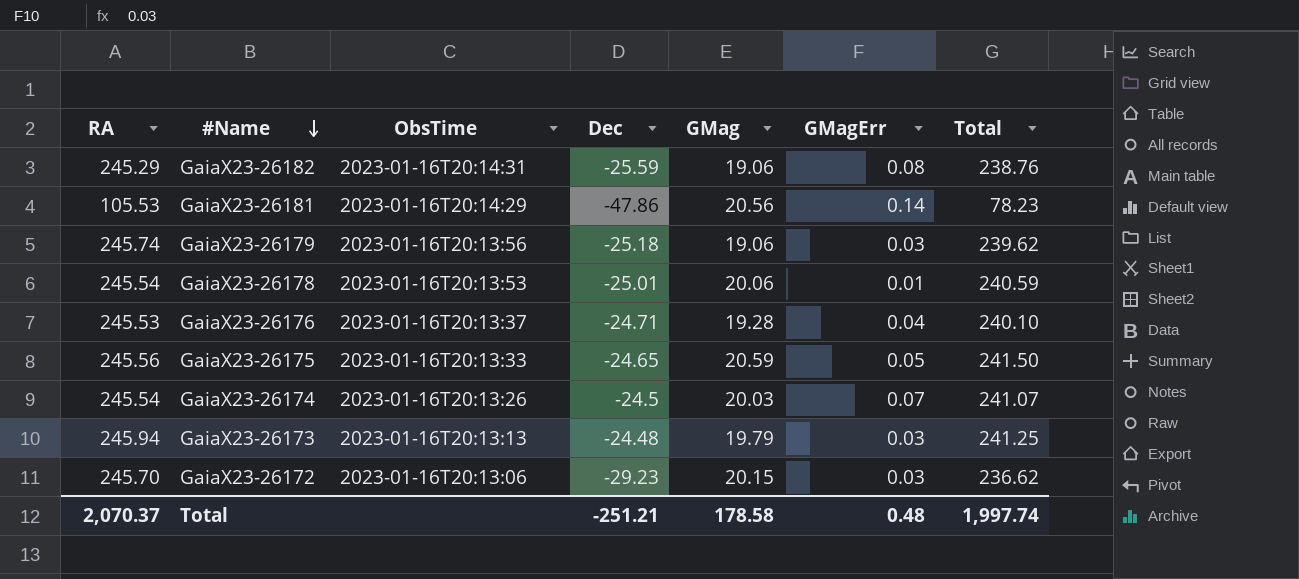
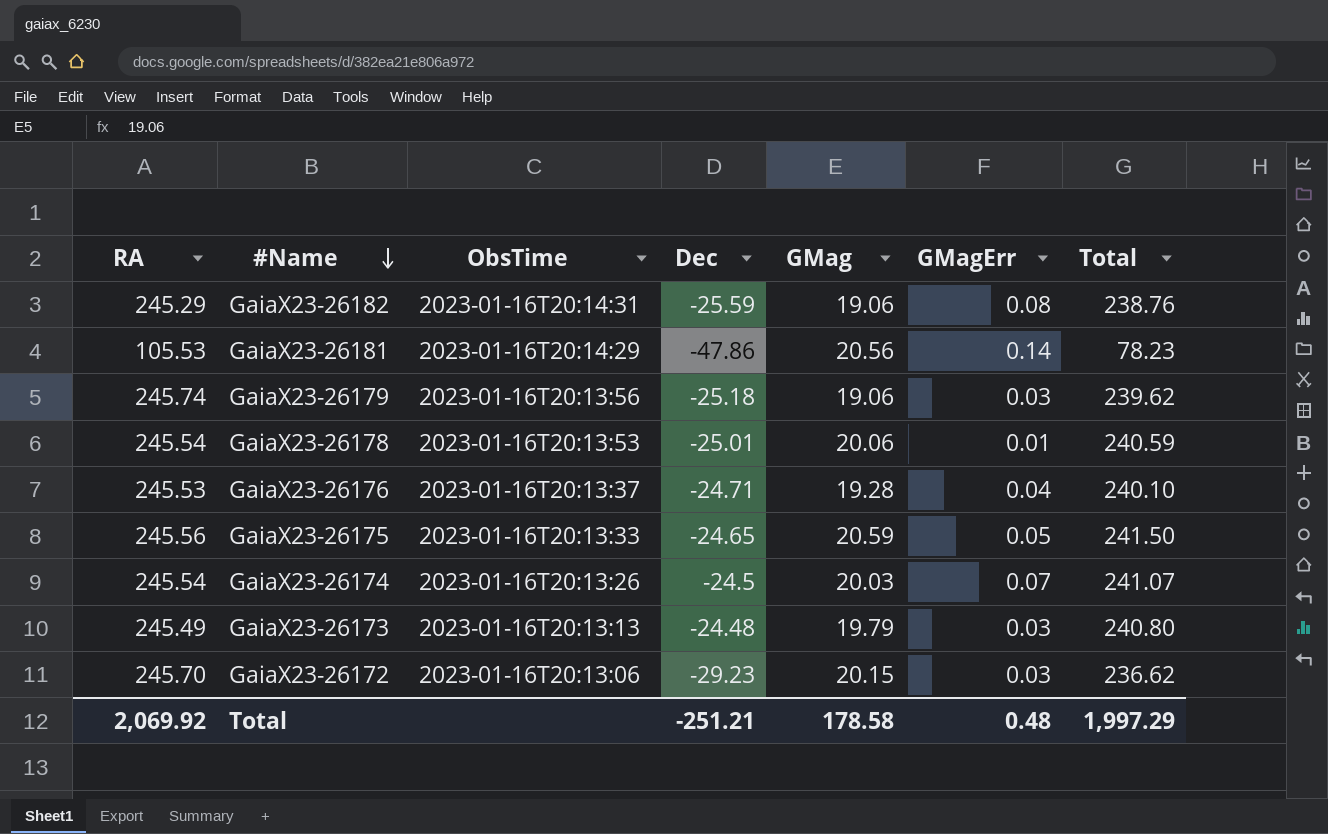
GaiaX23-26173 | RA: 245.94 -> 245.49
GaiaX23-26173 | Total: 241.25 -> 240.80
Total | RA: 2,070.37 -> 2,069.92
Total | Total: 1,997.74 -> 1,997.29

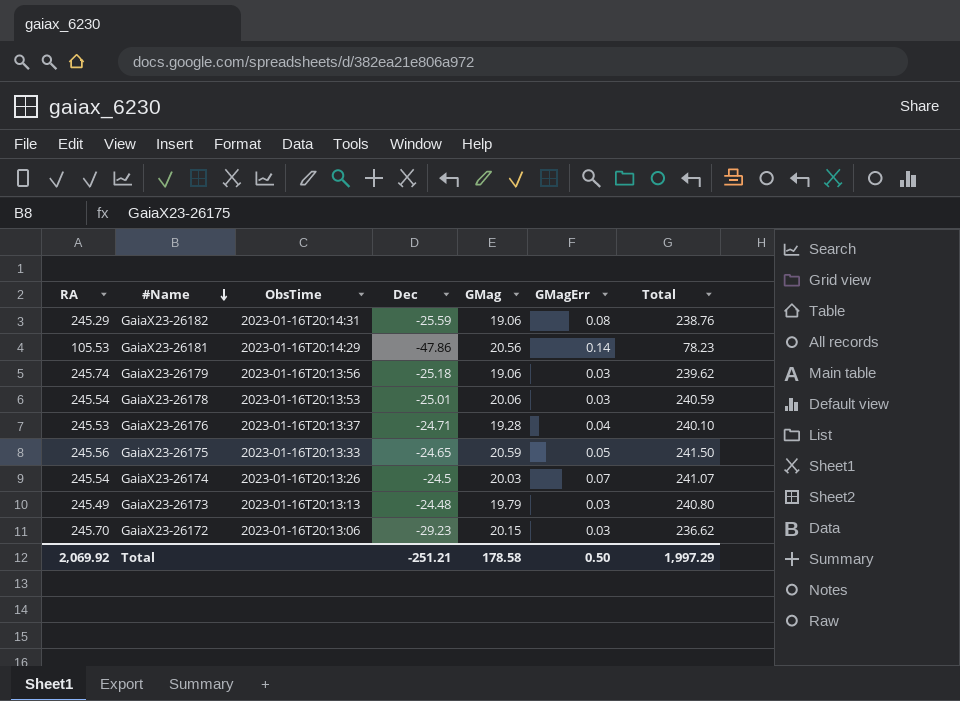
GaiaX23-26178 | GMagErr: 0.01 -> 0.03
Total | GMagErr: 0.48 -> 0.50

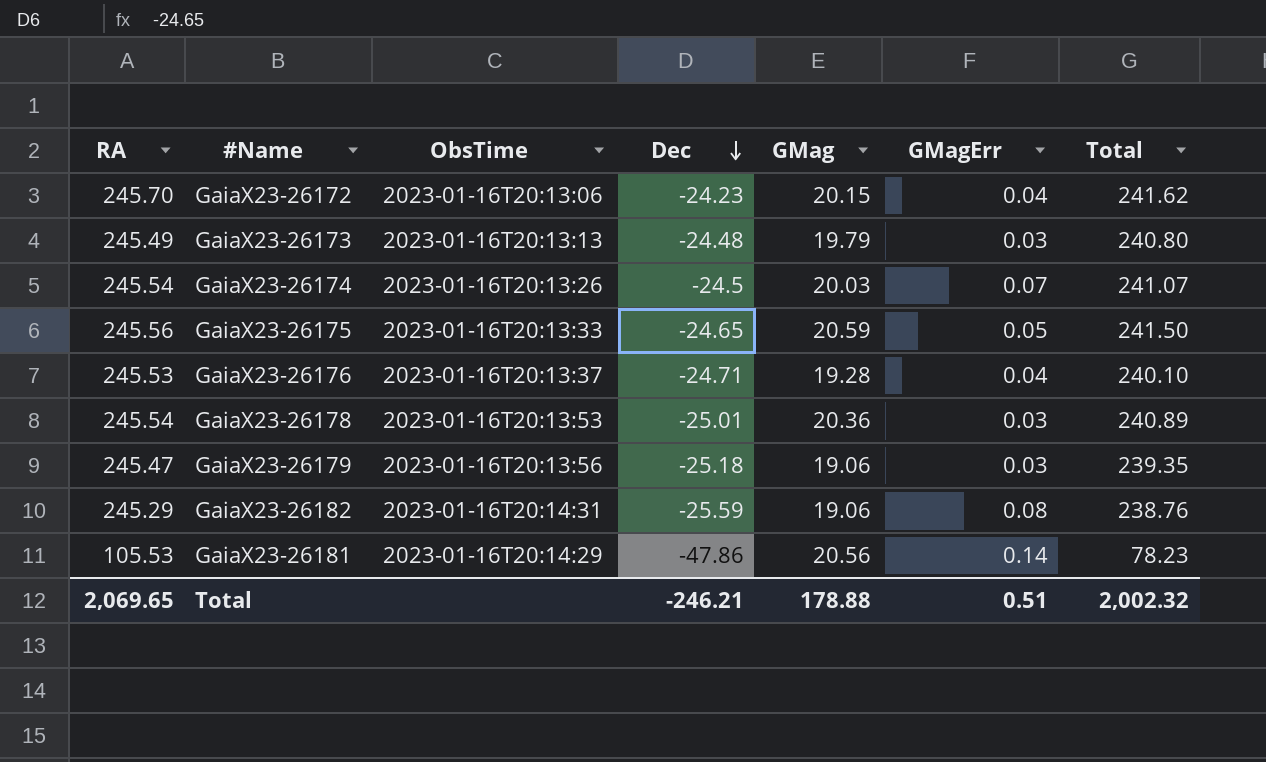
row order: #Name descending -> Dec descending
GaiaX23-26172 | Dec: -29.23 -> -24.23
GaiaX23-26172 | GMagErr: 0.03 -> 0.04
GaiaX23-26172 | Total: 236.62 -> 241.62
GaiaX23-26178 | GMag: 20.06 -> 20.36
GaiaX23-26178 | Total: 240.59 -> 240.89
GaiaX23-26179 | RA: 245.74 -> 245.47
GaiaX23-26179 | Total: 239.62 -> 239.35
Total | RA: 2,069.92 -> 2,069.65
Total | Dec: -251.21 -> -246.21
Total | GMag: 178.58 -> 178.88
Total | GMagErr: 0.50 -> 0.51
Total | Total: 1,997.29 -> 2,002.32

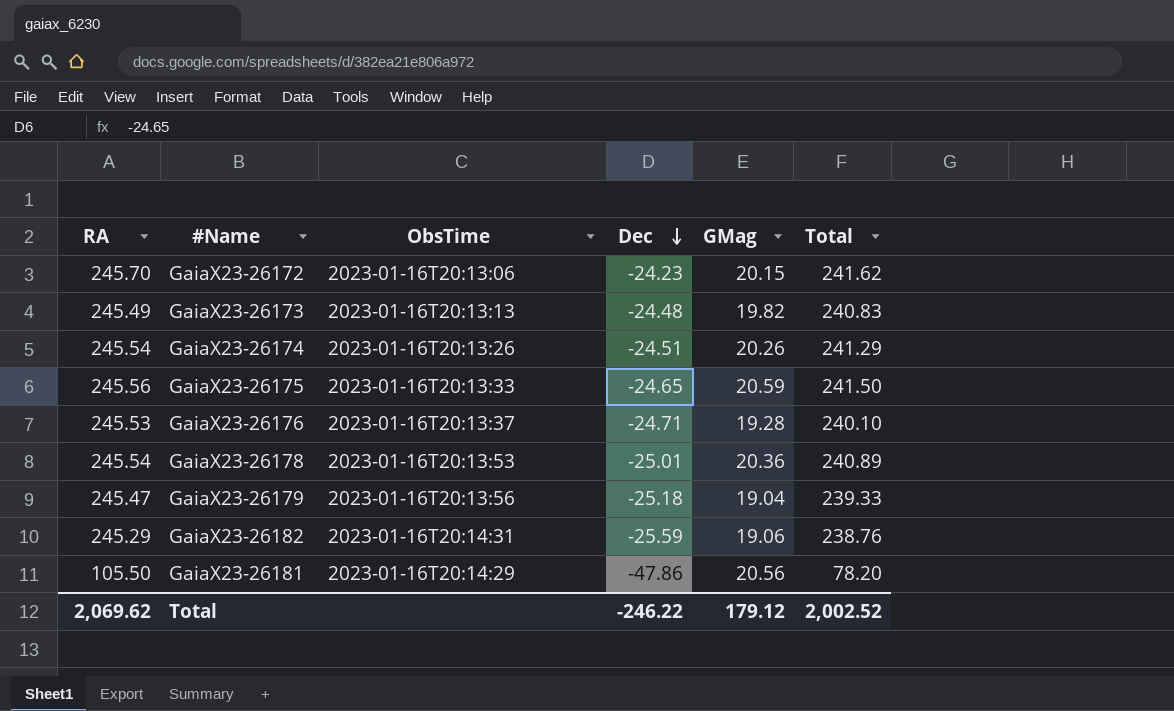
column GMagErr | position: 6 -> none
GaiaX23-26173 | GMag: 19.79 -> 19.82
GaiaX23-26173 | Total: 240.80 -> 240.83
GaiaX23-26174 | Dec: -24.5 -> -24.51
GaiaX23-26174 | GMag: 20.03 -> 20.26
GaiaX23-26174 | Total: 241.07 -> 241.29
GaiaX23-26179 | GMag: 19.06 -> 19.04
GaiaX23-26179 | Total: 239.35 -> 239.33
GaiaX23-26181 | RA: 105.53 -> 105.50
GaiaX23-26181 | Total: 78.23 -> 78.20
Total | RA: 2,069.65 -> 2,069.62
Total | Dec: -246.21 -> -246.22
Total | GMag: 178.88 -> 179.12
Total | Total: 2,002.32 -> 2,002.52

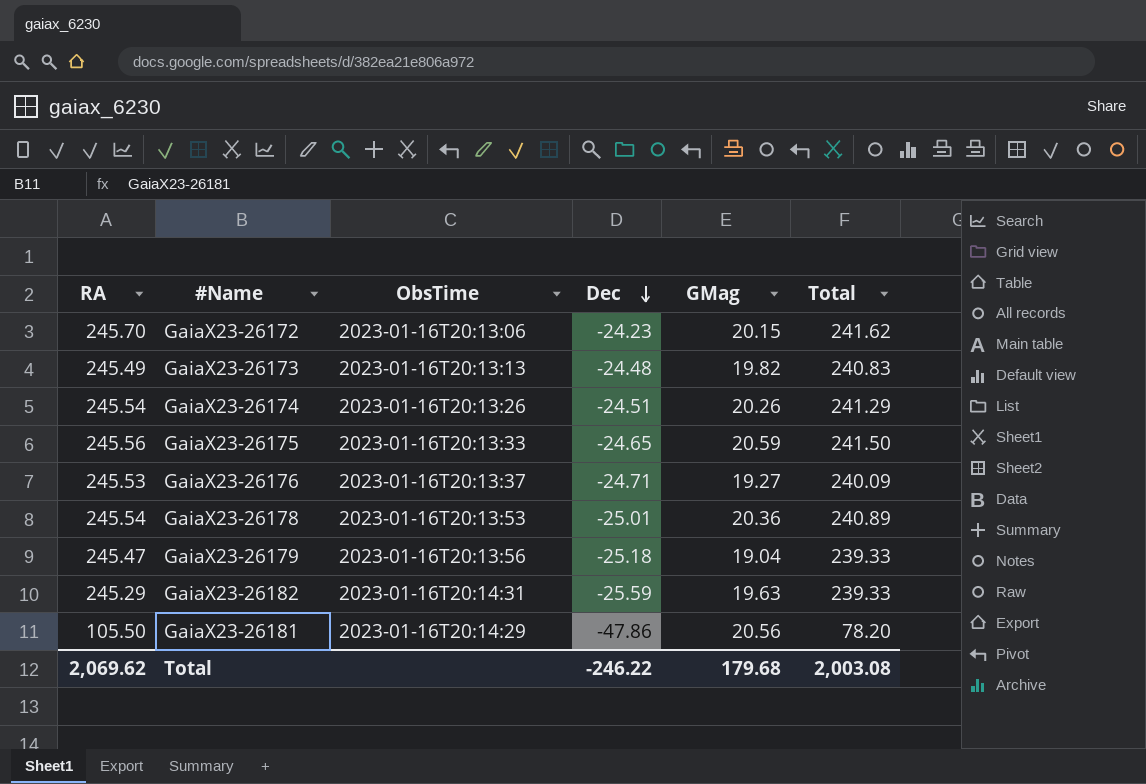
GaiaX23-26176 | GMag: 19.28 -> 19.27
GaiaX23-26176 | Total: 240.10 -> 240.09
GaiaX23-26182 | GMag: 19.06 -> 19.63
GaiaX23-26182 | Total: 238.76 -> 239.33
Total | GMag: 179.12 -> 179.68
Total | Total: 2,002.52 -> 2,003.08

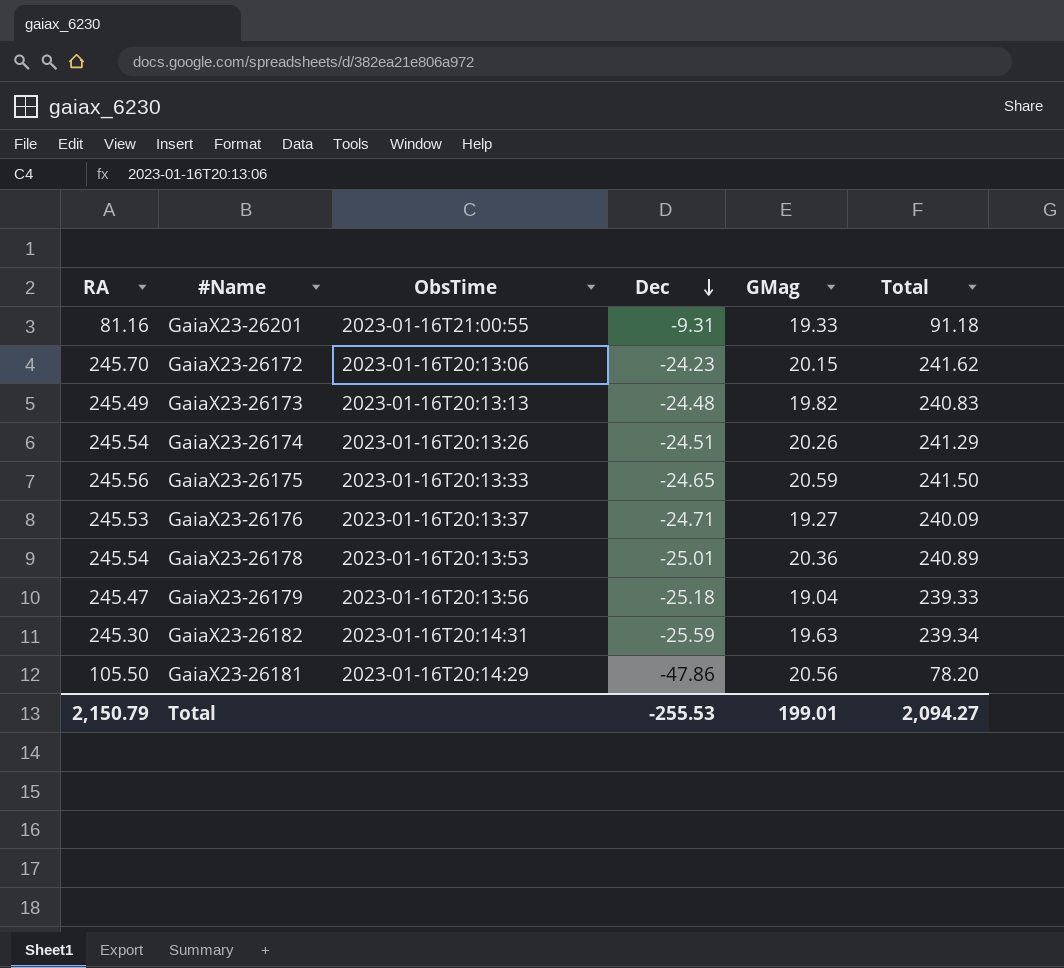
row GaiaX23-26201: none -> 81.16 | 2023-01-16T21:00:55 | -9.31 | 19.33 | 91.18
GaiaX23-26182 | RA: 245.29 -> 245.30
GaiaX23-26182 | Total: 239.33 -> 239.34
Total | RA: 2,069.62 -> 2,150.79
Total | Dec: -246.22 -> -255.53
Total | GMag: 179.68 -> 199.01
Total | Total: 2,003.08 -> 2,094.27

